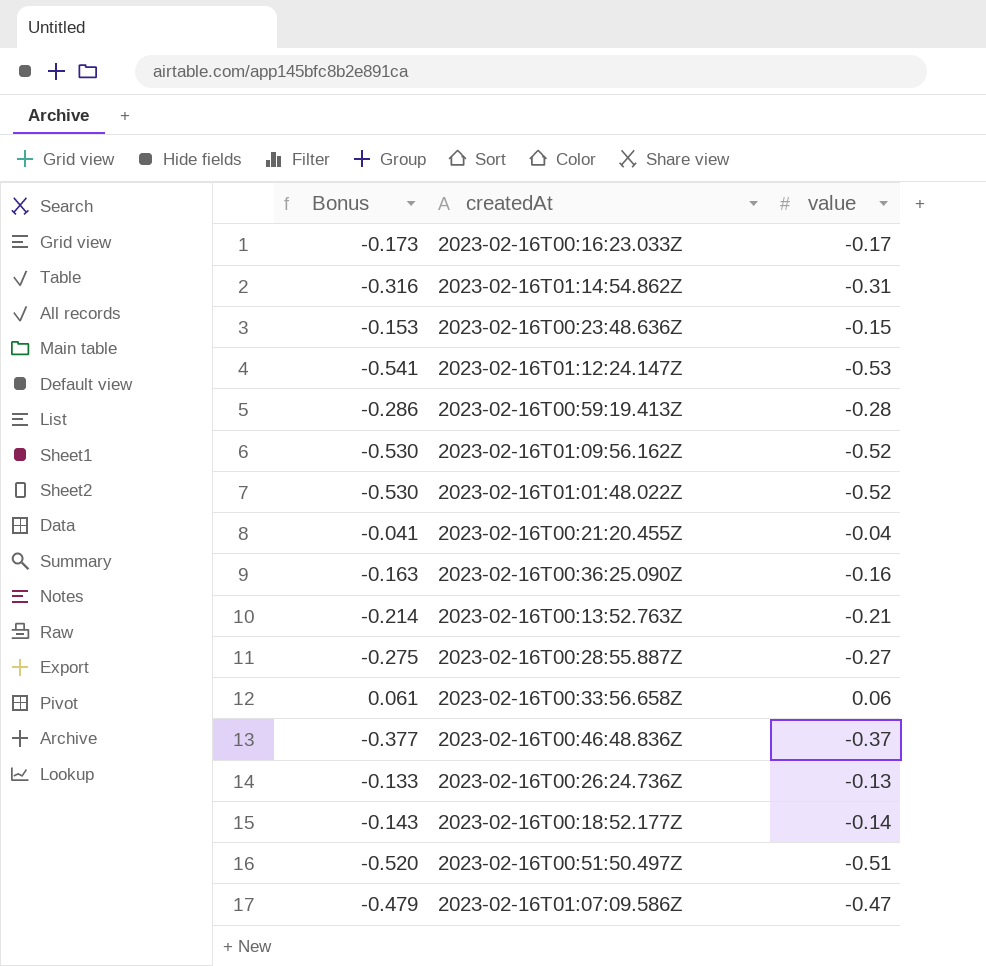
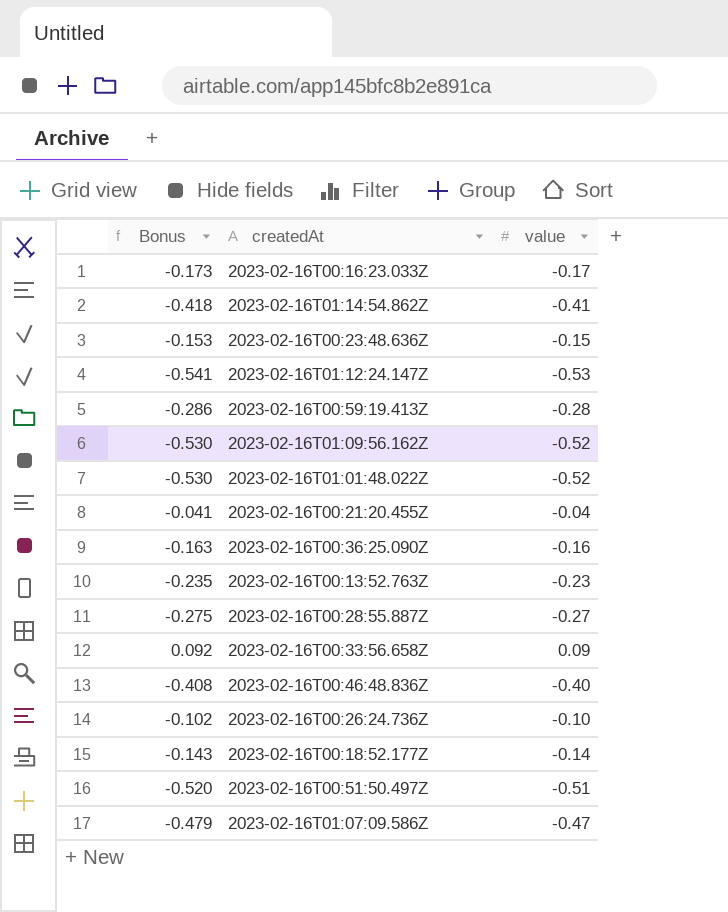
2023-02-16T01:14:54.862Z | Bonus: -0.316 -> -0.418
2023-02-16T01:14:54.862Z | value: -0.31 -> -0.41
2023-02-16T00:13:52.763Z | Bonus: -0.214 -> -0.235
2023-02-16T00:13:52.763Z | value: -0.21 -> -0.23
2023-02-16T00:33:56.658Z | Bonus: 0.061 -> 0.092
2023-02-16T00:33:56.658Z | value: 0.06 -> 0.09
2023-02-16T00:46:48.836Z | Bonus: -0.377 -> -0.408
2023-02-16T00:46:48.836Z | value: -0.37 -> -0.40
2023-02-16T00:26:24.736Z | Bonus: -0.133 -> -0.102
2023-02-16T00:26:24.736Z | value: -0.13 -> -0.10

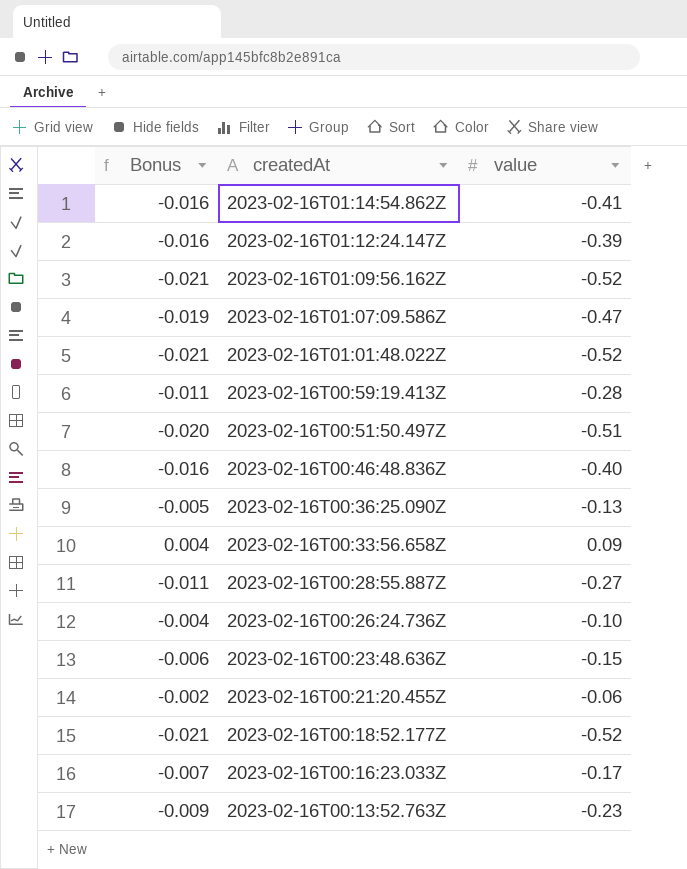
row order: none -> createdAt descending
column Bonus | formula: [value] * 1.02 -> [value] * 0.04
2023-02-16T01:12:24.147Z | value: -0.53 -> -0.39
2023-02-16T00:36:25.090Z | value: -0.16 -> -0.13
2023-02-16T00:21:20.455Z | value: -0.04 -> -0.06
2023-02-16T00:18:52.177Z | value: -0.14 -> -0.52

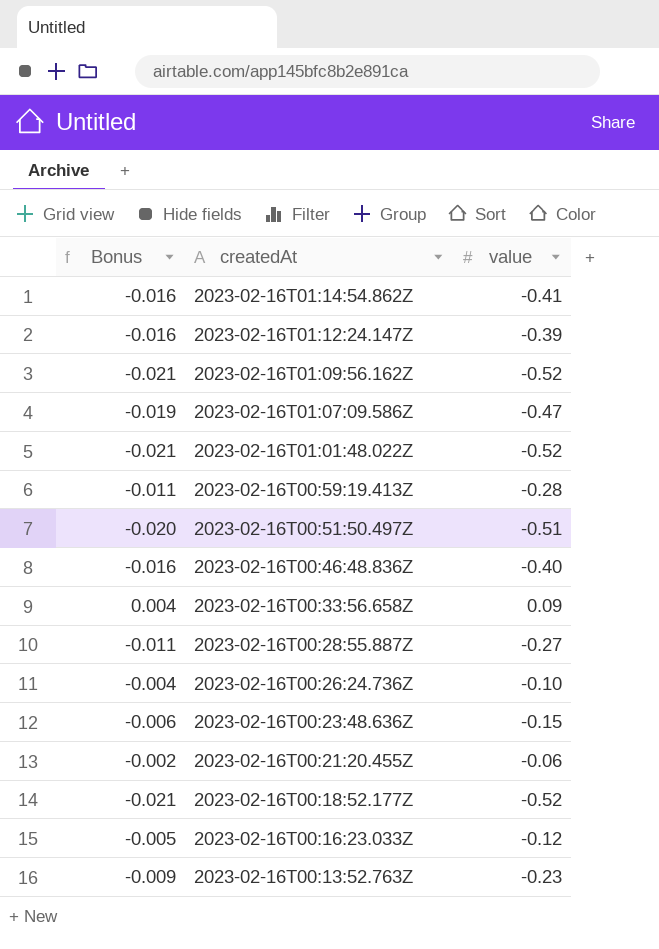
row 2023-02-16T00:36:25.090Z: -0.005 | -0.13 -> none
2023-02-16T00:16:23.033Z | Bonus: -0.007 -> -0.005
2023-02-16T00:16:23.033Z | value: -0.17 -> -0.12

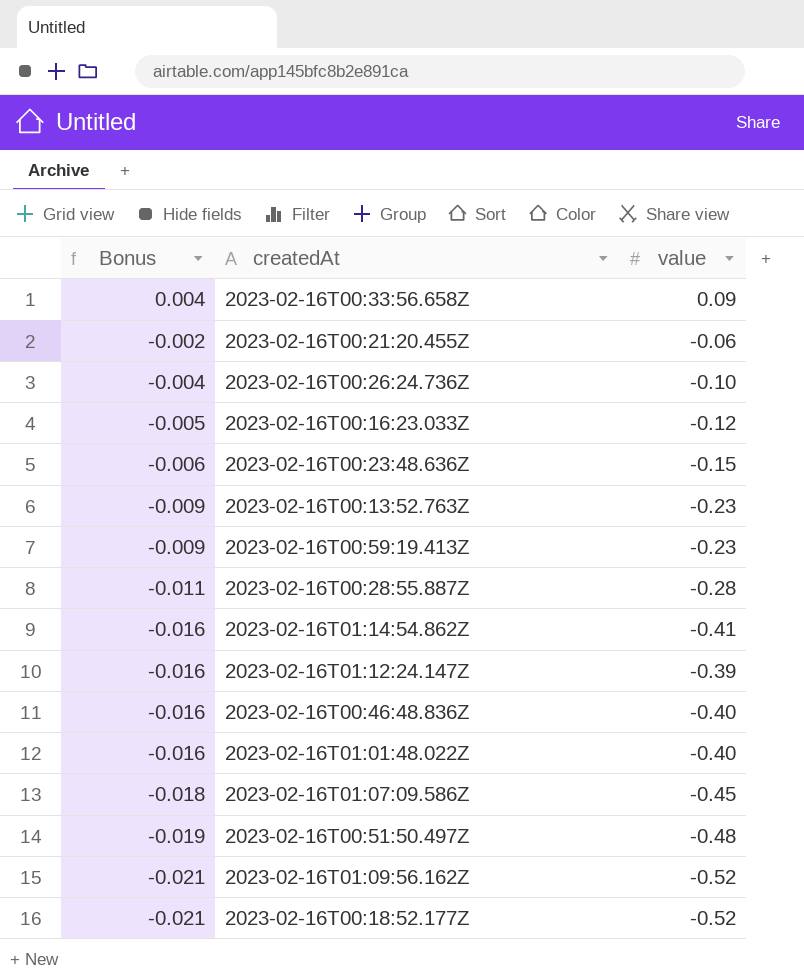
row order: createdAt descending -> Bonus descending
2023-02-16T00:59:19.413Z | Bonus: -0.011 -> -0.009
2023-02-16T00:59:19.413Z | value: -0.28 -> -0.23
2023-02-16T00:28:55.887Z | value: -0.27 -> -0.28
2023-02-16T01:01:48.022Z | Bonus: -0.021 -> -0.016
2023-02-16T01:01:48.022Z | value: -0.52 -> -0.40
2023-02-16T01:07:09.586Z | Bonus: -0.019 -> -0.018
2023-02-16T01:07:09.586Z | value: -0.47 -> -0.45
2023-02-16T00:51:50.497Z | Bonus: -0.020 -> -0.019
2023-02-16T00:51:50.497Z | value: -0.51 -> -0.48

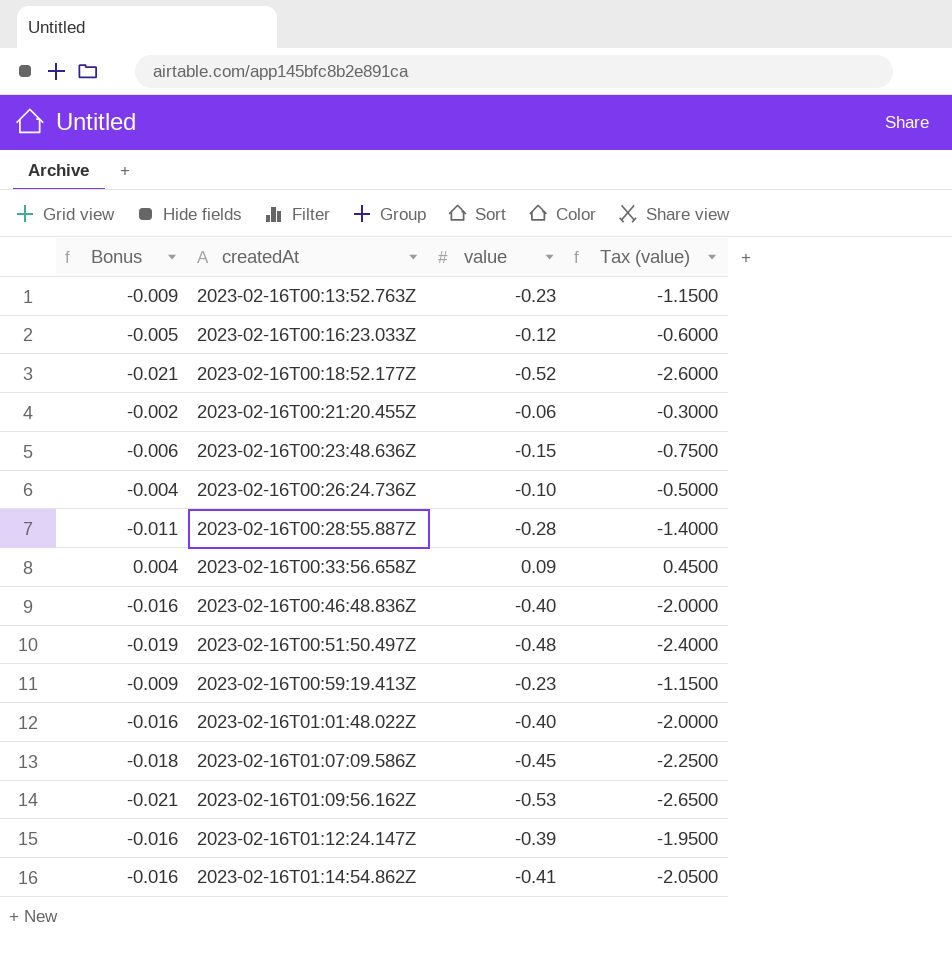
row order: Bonus descending -> createdAt ascending
column Tax (value) | formula: none -> [value] * 5
2023-02-16T01:09:56.162Z | value: -0.52 -> -0.53

